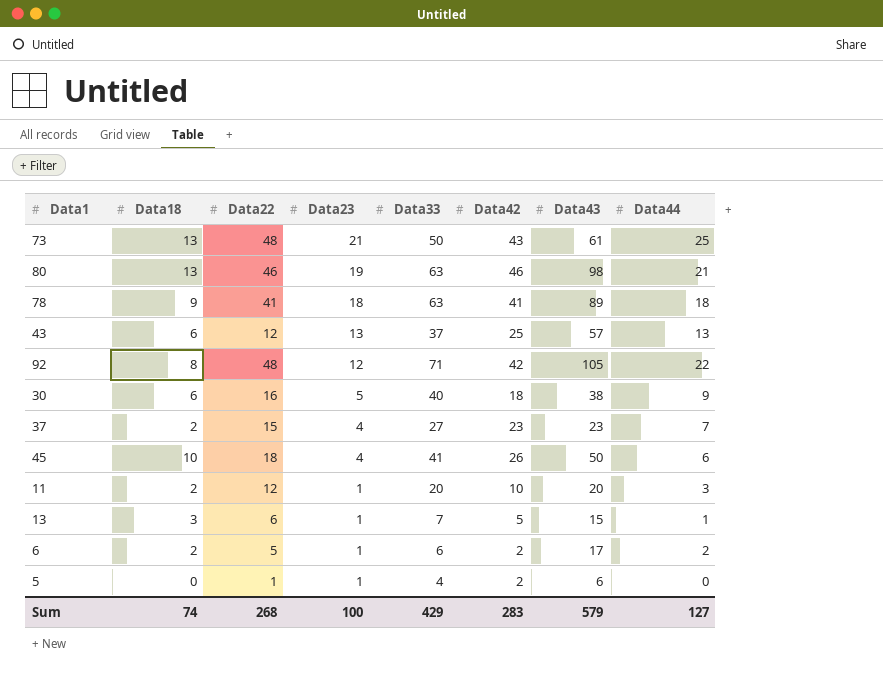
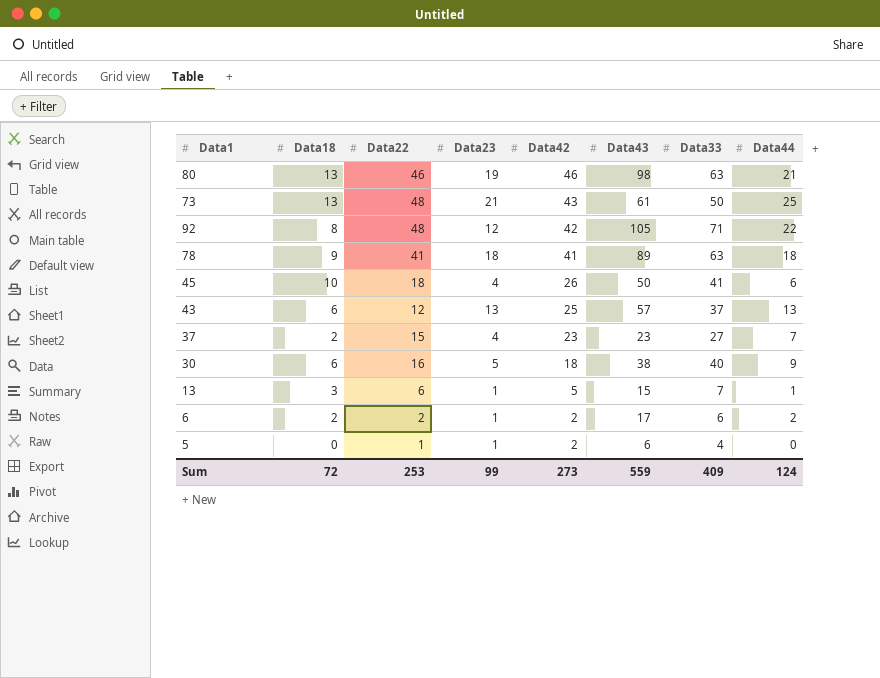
row order: Data23 descending -> Data42 descending
column Data33 | position: 5 -> 7
row 11: 2 | 12 | 1 | 20 | 10 | 20 | 3 -> none
6 | Data22: 5 -> 2
Sum | Data18: 74 -> 72
Sum | Data22: 268 -> 253
Sum | Data23: 100 -> 99
Sum | Data42: 283 -> 273
Sum | Data43: 579 -> 559
Sum | Data33: 429 -> 409
Sum | Data44: 127 -> 124

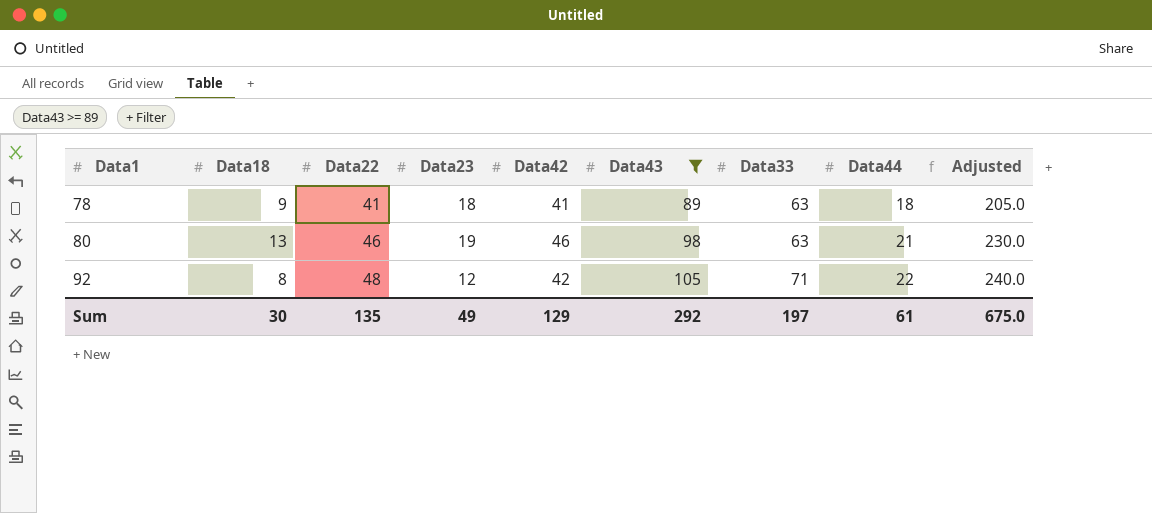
filter: none -> Data43 >= 89
row order: Data42 descending -> Data1 ascending
column Adjusted | formula: none -> [Data22] * 5
Sum | Data18: 72 -> 30
Sum | Data22: 253 -> 135
Sum | Data23: 99 -> 49
Sum | Data42: 273 -> 129
Sum | Data43: 559 -> 292
Sum | Data33: 409 -> 197
Sum | Data44: 124 -> 61

